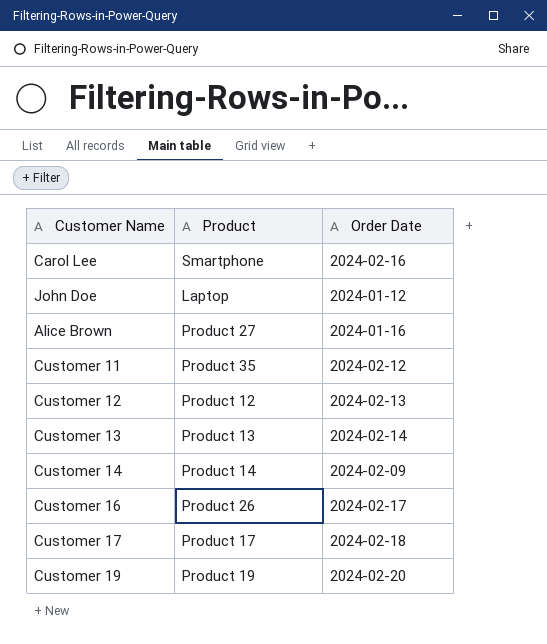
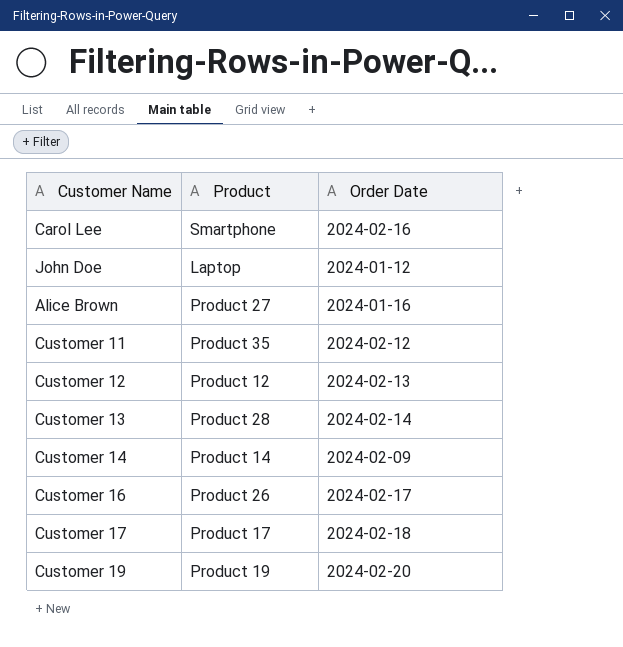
Customer 13 | Product: Product 13 -> Product 28

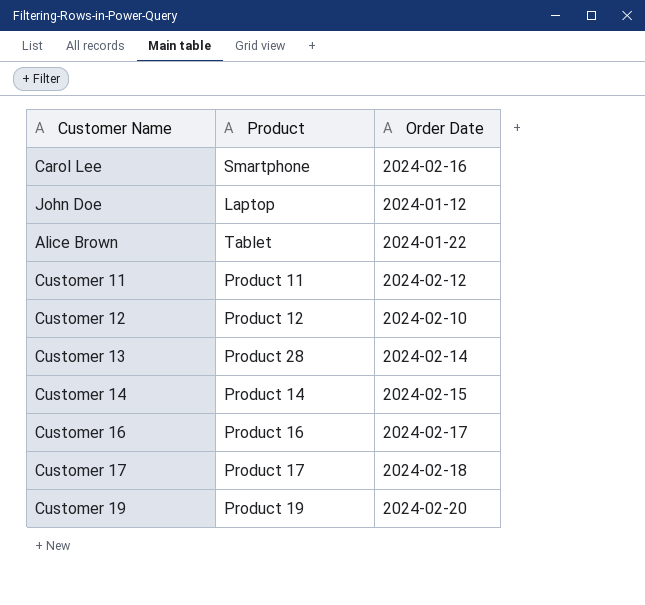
Alice Brown | Product: Product 27 -> Tablet
Alice Brown | Order Date: 2024-01-16 -> 2024-01-22
Customer 11 | Product: Product 35 -> Product 11
Customer 12 | Order Date: 2024-02-13 -> 2024-02-10
Customer 14 | Order Date: 2024-02-09 -> 2024-02-15
Customer 16 | Product: Product 26 -> Product 16

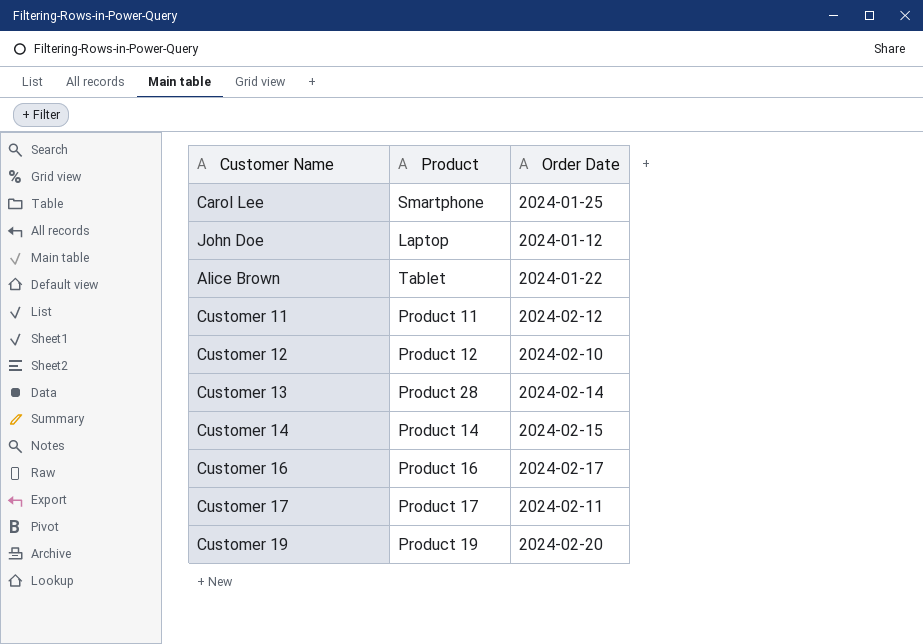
Carol Lee | Order Date: 2024-02-16 -> 2024-01-25
Customer 17 | Order Date: 2024-02-18 -> 2024-02-11

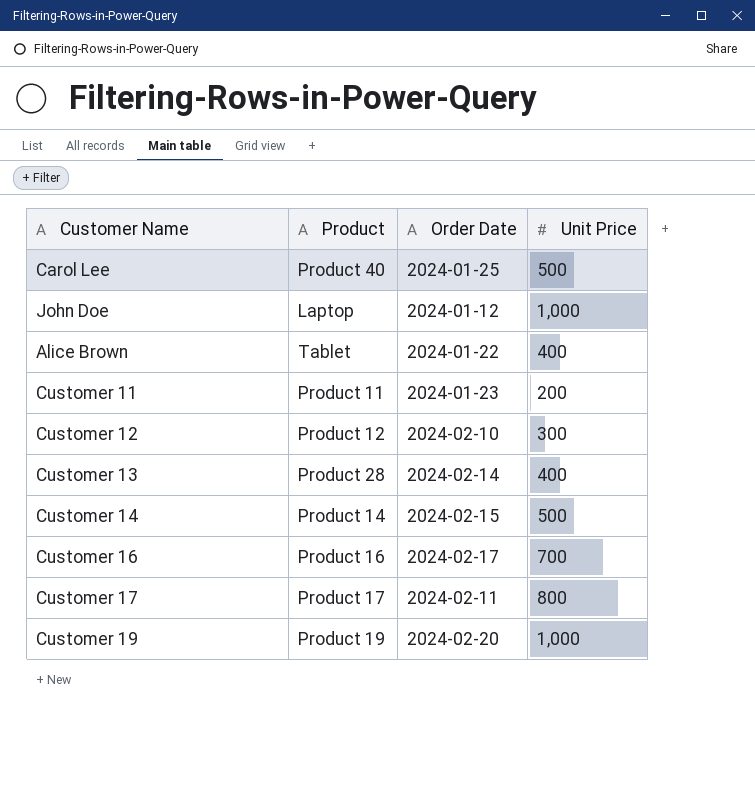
column Unit Price | position: none -> 4
Carol Lee | Product: Smartphone -> Product 40
Customer 11 | Order Date: 2024-02-12 -> 2024-01-23

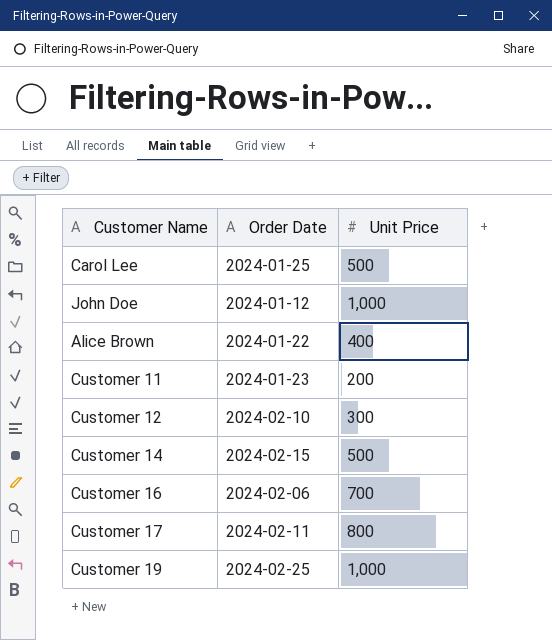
column Product | position: 2 -> none
row Customer 13: Product 28 | 2024-02-14 | 400 -> none
Customer 16 | Order Date: 2024-02-17 -> 2024-02-06
Customer 19 | Order Date: 2024-02-20 -> 2024-02-25

